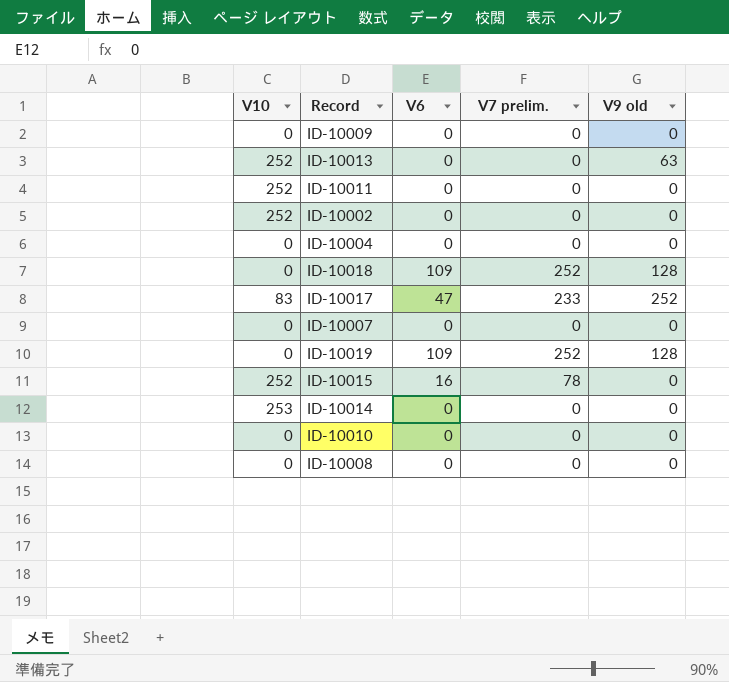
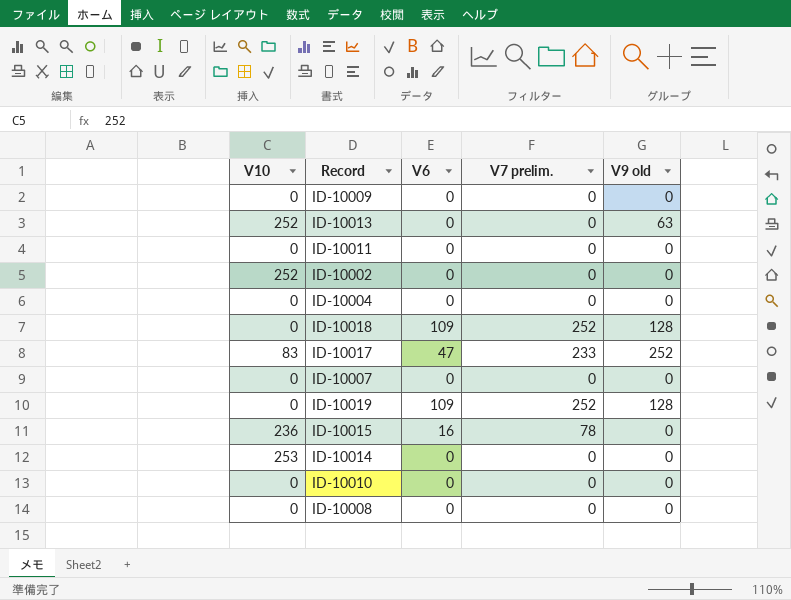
ID-10011 | V10: 252 -> 0
ID-10015 | V10: 252 -> 236

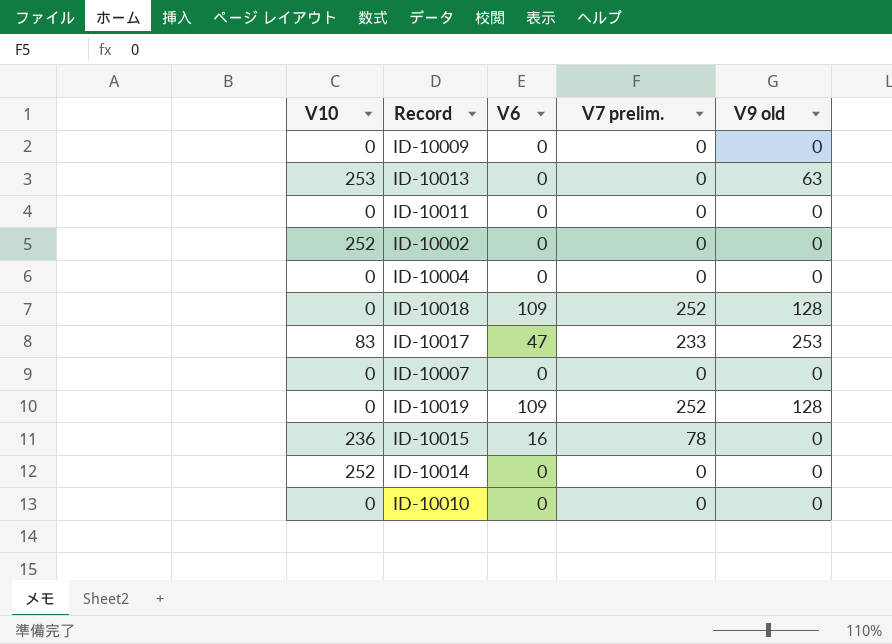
row ID-10008: 0 | 0 | 0 | 0 -> none
ID-10013 | V10: 252 -> 253
ID-10017 | V9 old: 252 -> 253
ID-10014 | V10: 253 -> 252

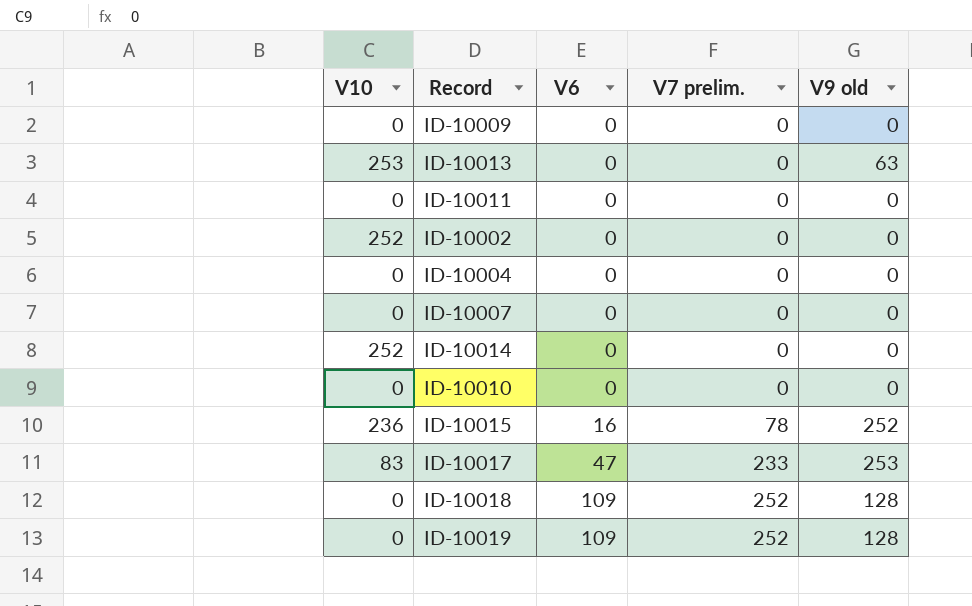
row order: none -> V6 ascending
ID-10015 | V9 old: 0 -> 252

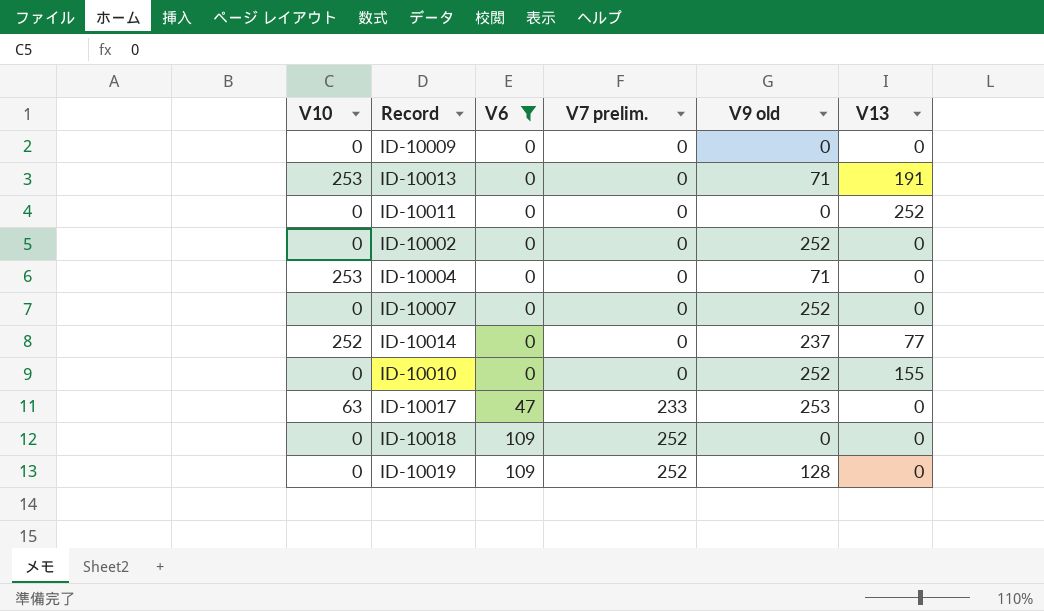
filter: none -> V6 != 16
column V13 | position: none -> 6
ID-10013 | V9 old: 63 -> 71
ID-10002 | V10: 252 -> 0
ID-10002 | V9 old: 0 -> 252
ID-10004 | V10: 0 -> 253
ID-10004 | V9 old: 0 -> 71
ID-10007 | V9 old: 0 -> 252
ID-10014 | V9 old: 0 -> 237
ID-10010 | V9 old: 0 -> 252
ID-10017 | V10: 83 -> 63
ID-10018 | V9 old: 128 -> 0

